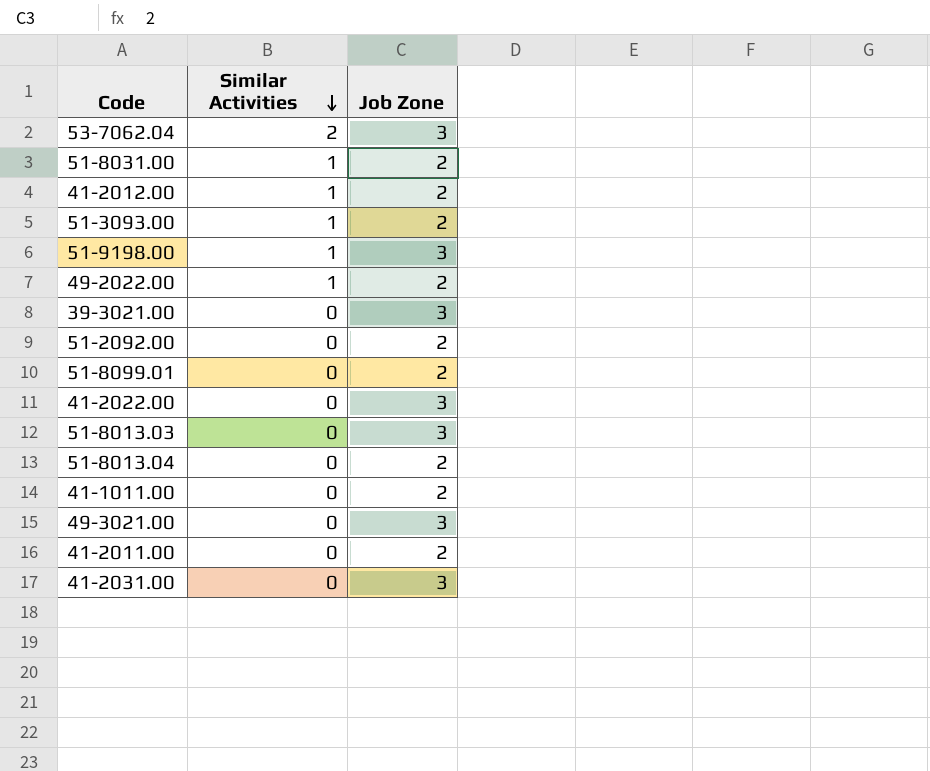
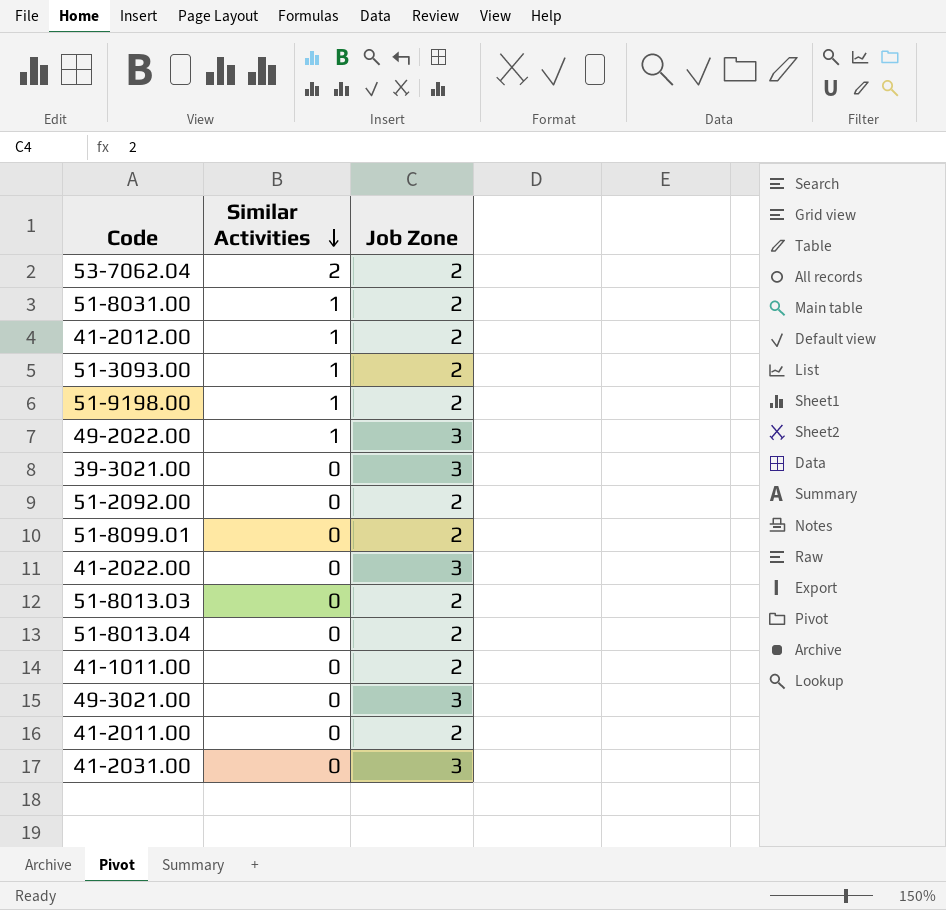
53-7062.04 | Job Zone: 3 -> 2
51-9198.00 | Job Zone: 3 -> 2
49-2022.00 | Job Zone: 2 -> 3
51-8013.03 | Job Zone: 3 -> 2

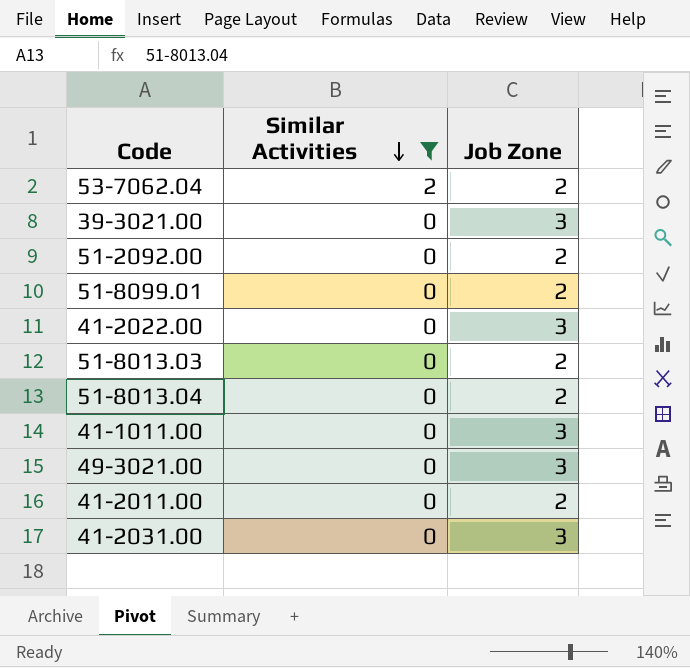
filter: none -> Similar Activities != 1
41-1011.00 | Job Zone: 2 -> 3

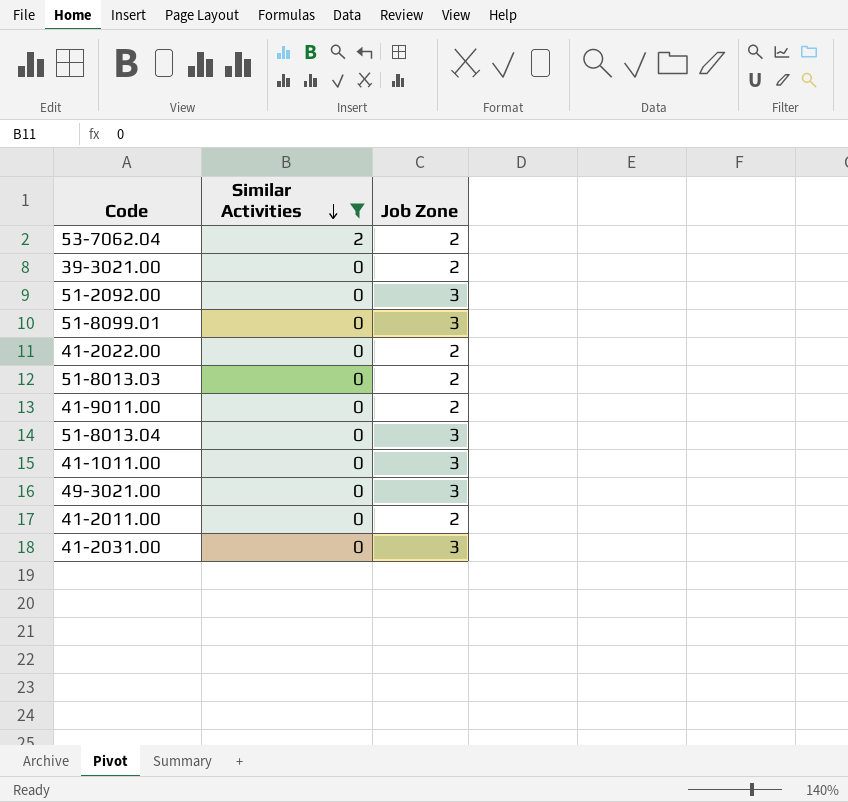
39-3021.00 | Job Zone: 3 -> 2
51-2092.00 | Job Zone: 2 -> 3
51-8099.01 | Job Zone: 2 -> 3
41-2022.00 | Job Zone: 3 -> 2
row 41-9011.00: none -> 0 | 2
51-8013.04 | Job Zone: 2 -> 3

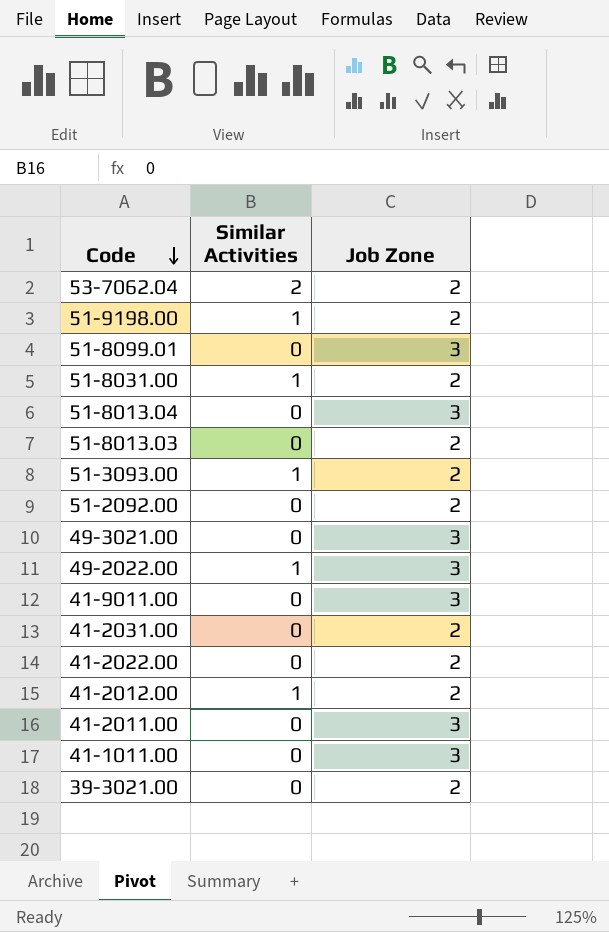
filter: Similar Activities != 1 -> none
row order: Similar Activities descending -> Code descending
51-2092.00 | Job Zone: 3 -> 2
41-9011.00 | Job Zone: 2 -> 3
41-2031.00 | Job Zone: 3 -> 2
41-2011.00 | Job Zone: 2 -> 3

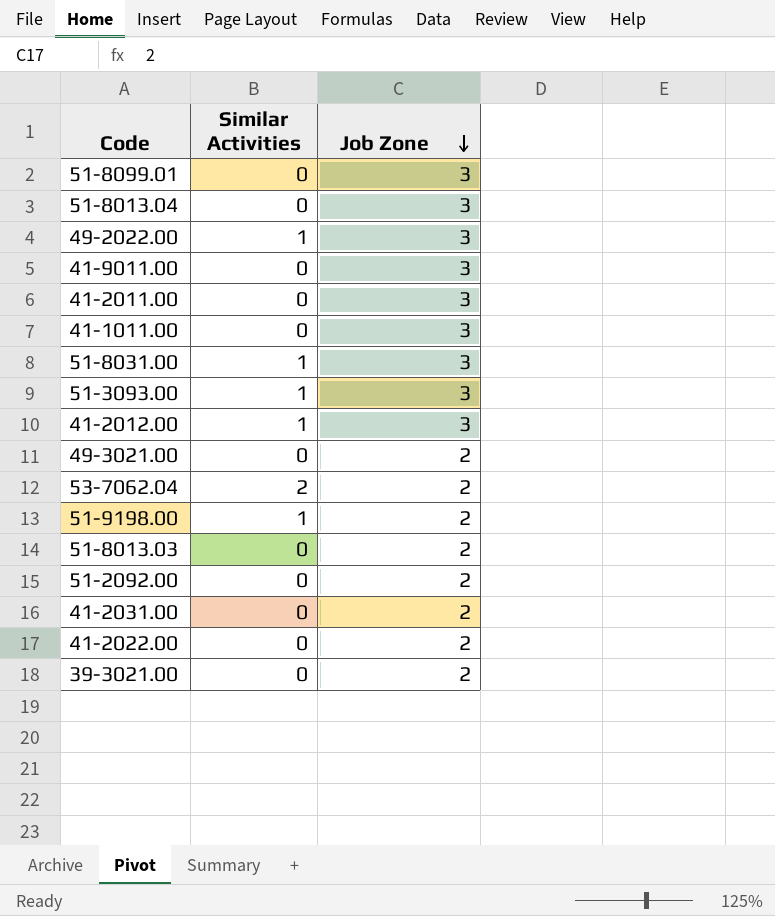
row order: Code descending -> Job Zone descending
51-8031.00 | Job Zone: 2 -> 3
51-3093.00 | Job Zone: 2 -> 3
41-2012.00 | Job Zone: 2 -> 3
49-3021.00 | Job Zone: 3 -> 2

